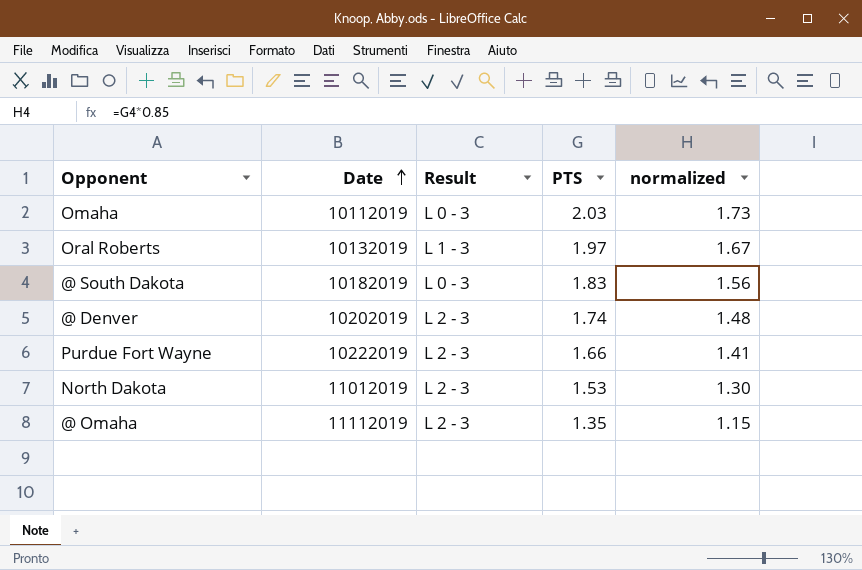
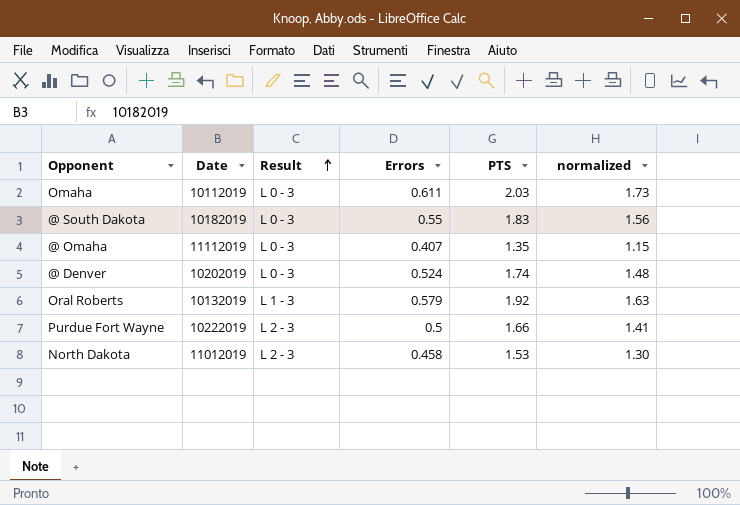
row order: Date ascending -> Result ascending
column Errors | position: none -> 4
@ Omaha | Result: L 2 - 3 -> L 0 - 3
@ Denver | Result: L 2 - 3 -> L 0 - 3
Oral Roberts | PTS: 1.97 -> 1.92
Oral Roberts | normalized: 1.67 -> 1.63

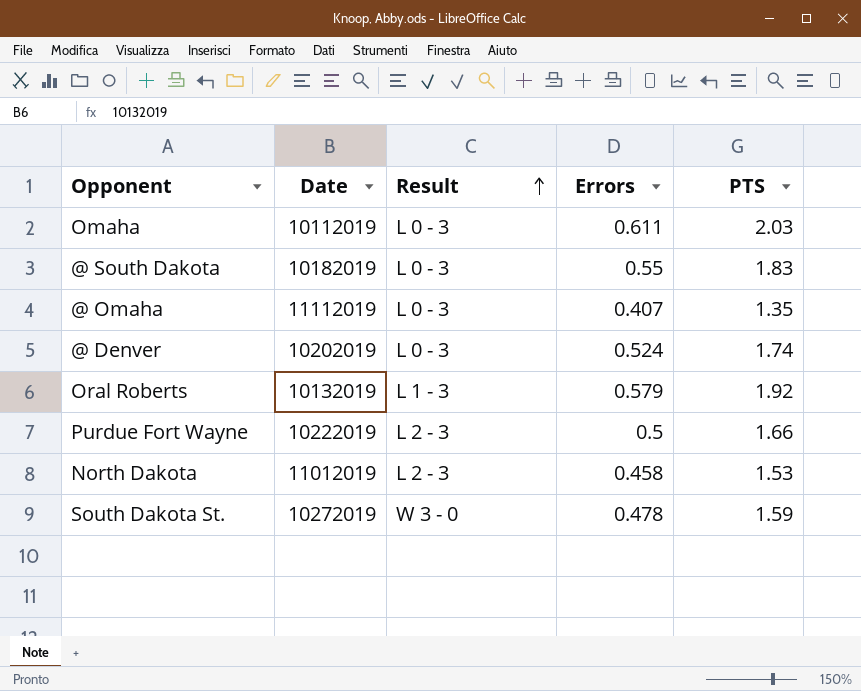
column normalized | formula: [PTS] * 0.85 -> none
row South Dakota St.: none -> 10272019 | W 3 - 0 | 0.478 | 1.59

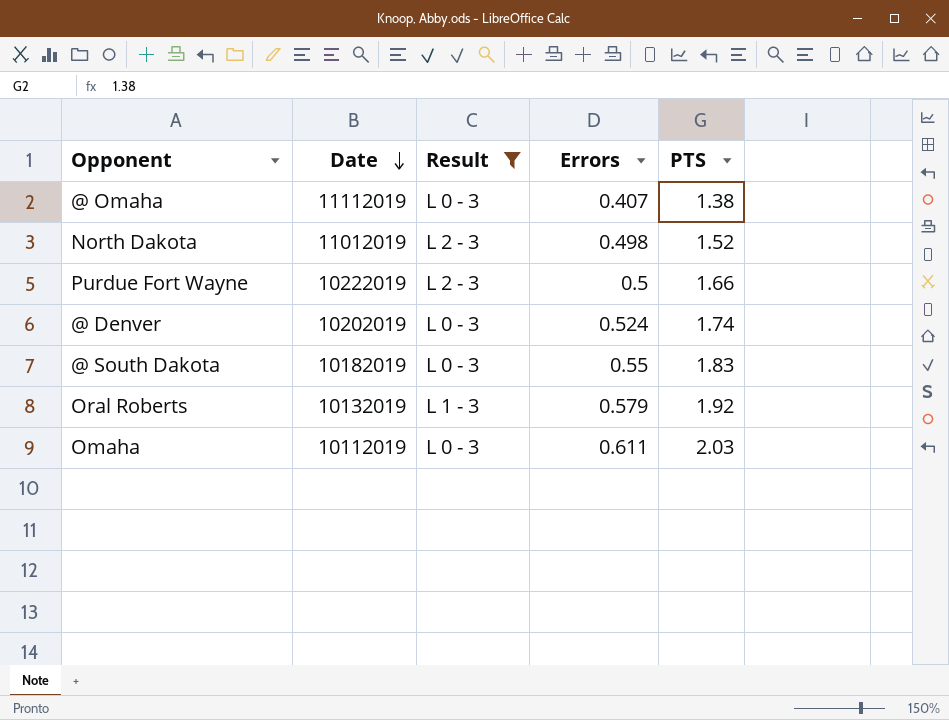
filter: none -> Result != W 3 - 0
row order: Result ascending -> Date descending
@ Omaha | PTS: 1.35 -> 1.38
North Dakota | Errors: 0.458 -> 0.498
North Dakota | PTS: 1.53 -> 1.52

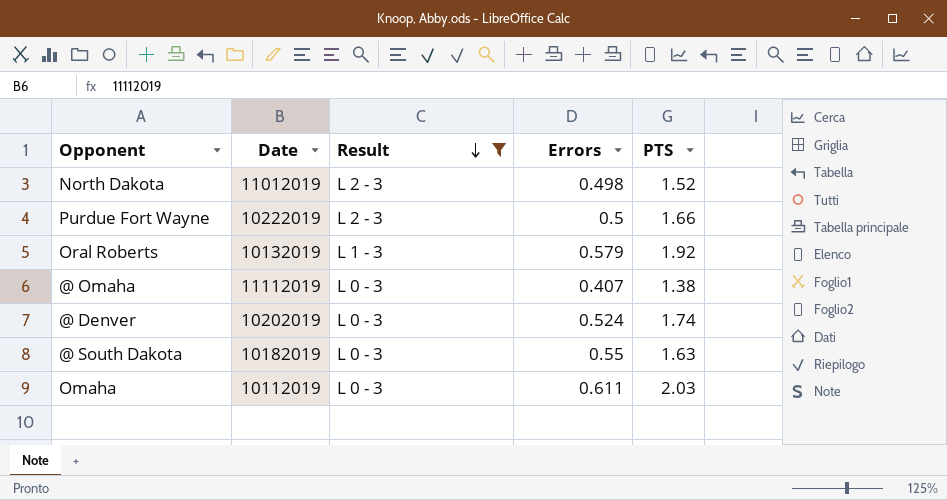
row order: Date descending -> Result descending
@ South Dakota | PTS: 1.83 -> 1.63

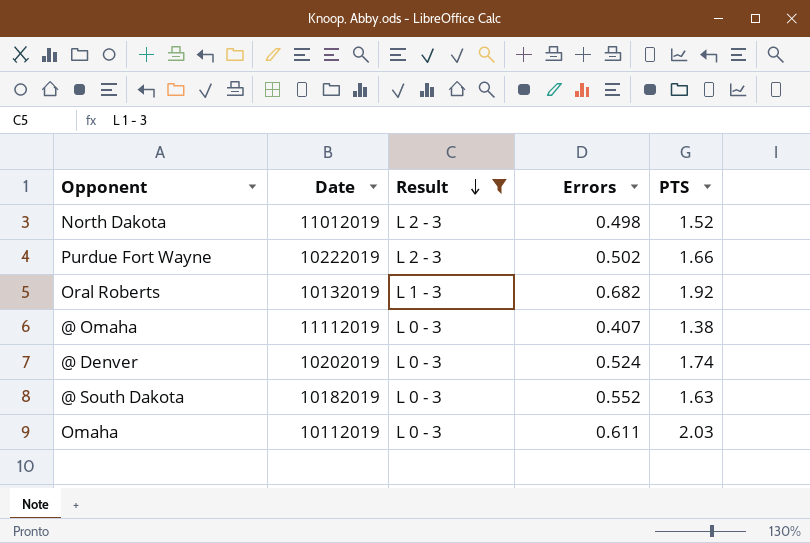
Purdue Fort Wayne | Errors: 0.5 -> 0.502
Oral Roberts | Errors: 0.579 -> 0.682
@ South Dakota | Errors: 0.55 -> 0.552

